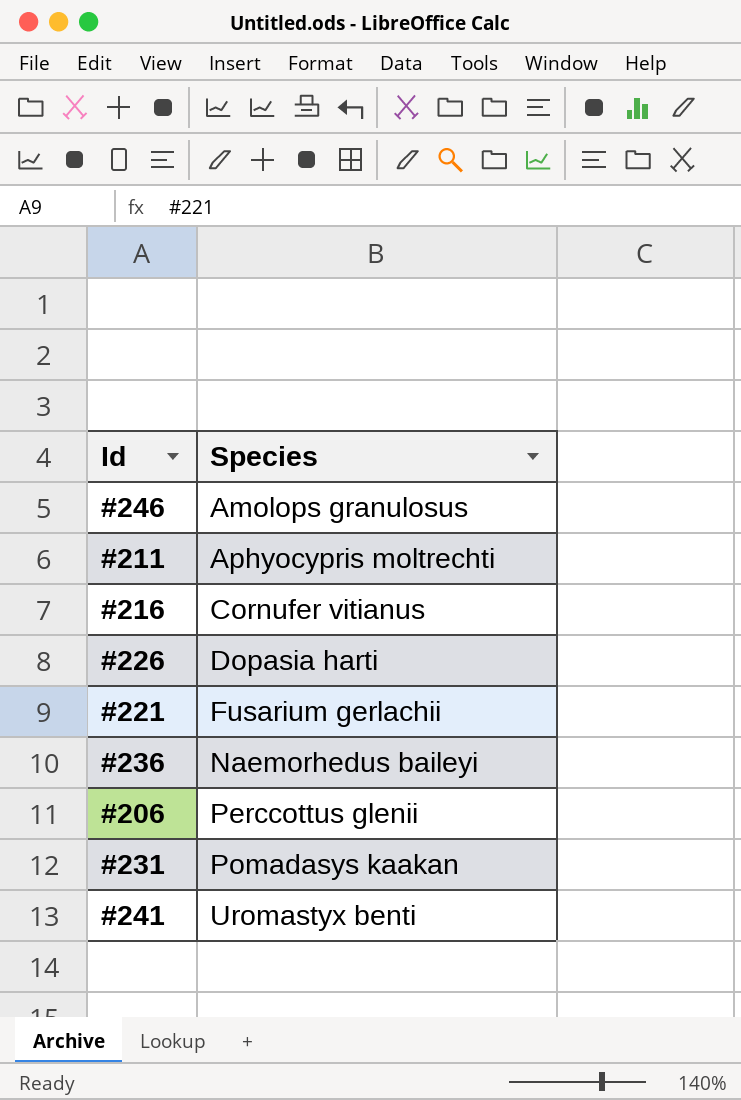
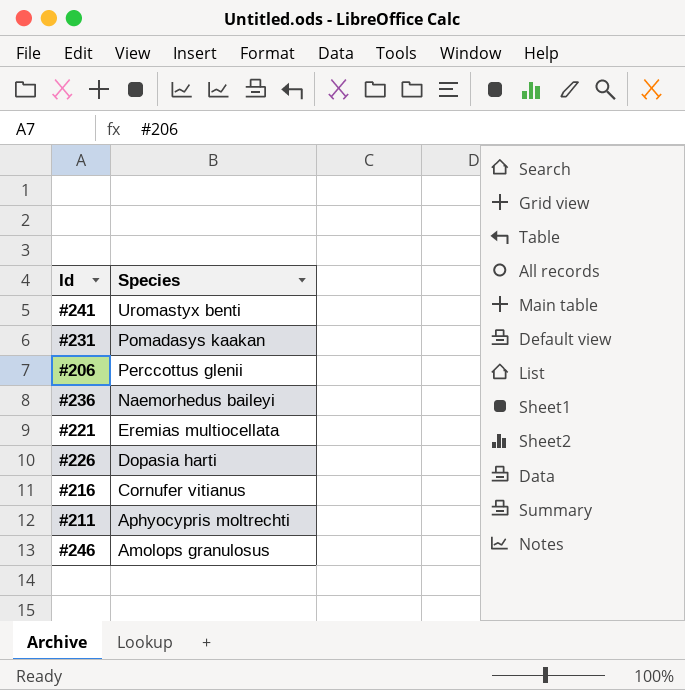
row order: Species ascending -> Species descending
#221 | Species: Fusarium gerlachii -> Eremias multiocellata

